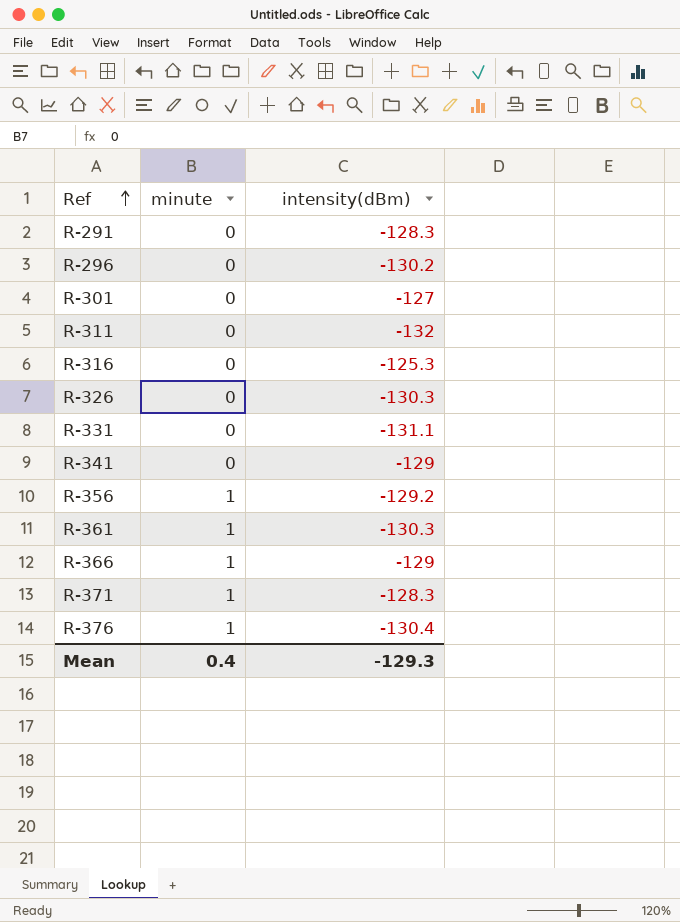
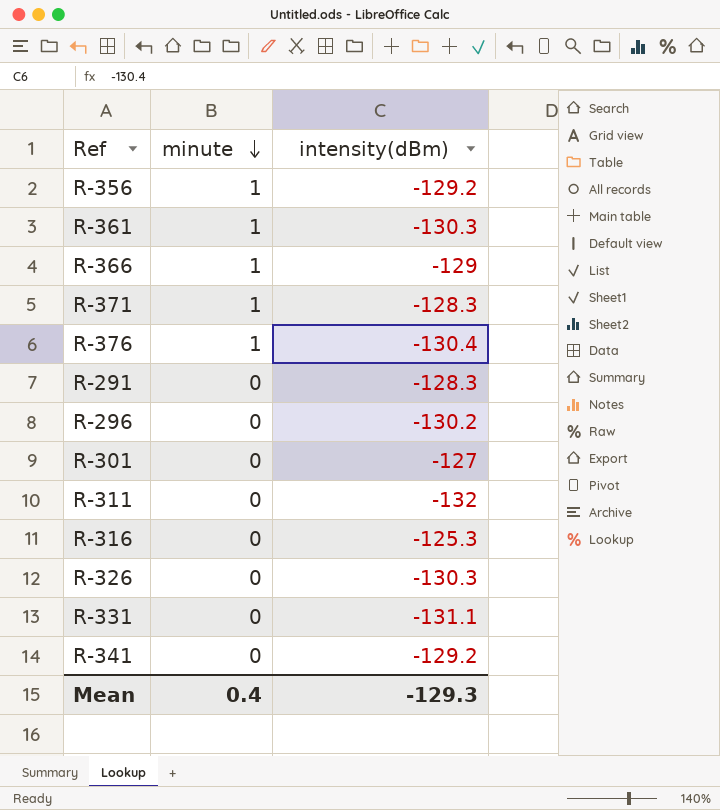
row order: Ref ascending -> minute descending
R-341 | intensity(dBm): -129 -> -129.2

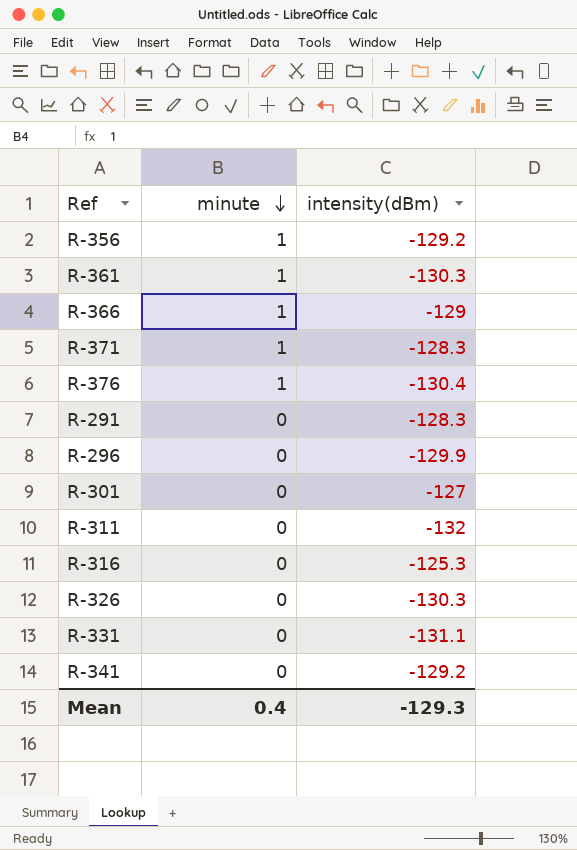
R-296 | intensity(dBm): -130.2 -> -129.9

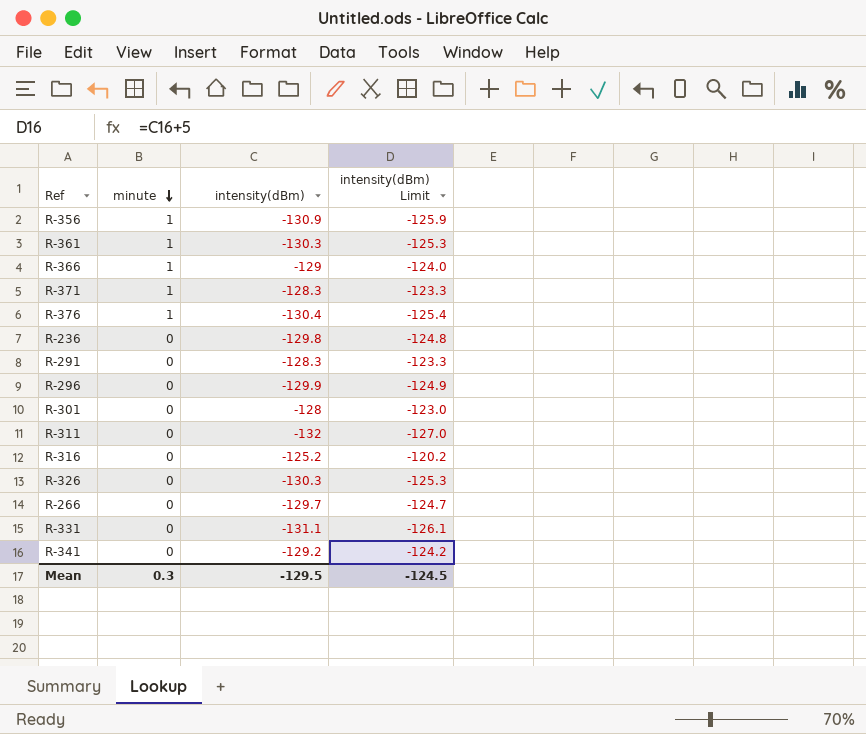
column intensity(dBm) Limit | formula: none -> [intensity(dBm)] + 5
R-356 | intensity(dBm): -129.2 -> -130.9
row R-236: none -> 0 | -129.8 | -124.8
R-301 | intensity(dBm): -127 -> -128
R-316 | intensity(dBm): -125.3 -> -125.2
row R-266: none -> 0 | -129.7 | -124.7
Mean | minute: 0.4 -> 0.3
Mean | intensity(dBm): -129.3 -> -129.5

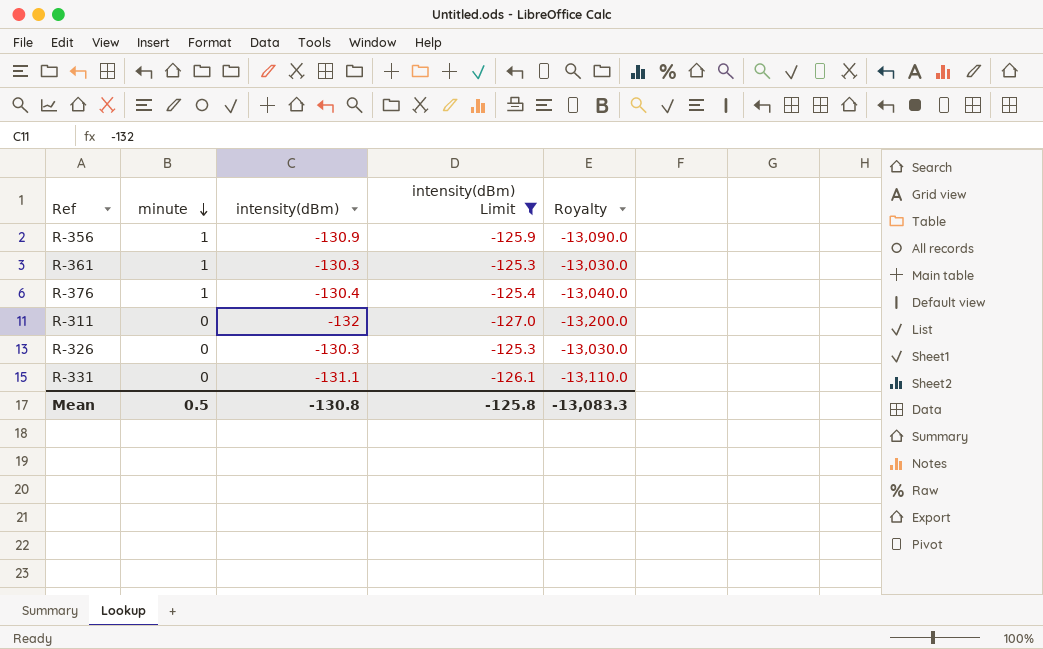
filter: none -> intensity(dBm) Limit <= -125.3
column Royalty | formula: none -> [intensity(dBm)] * 100
Mean | minute: 0.3 -> 0.5
Mean | intensity(dBm): -129.5 -> -130.8
Mean | intensity(dBm) Limit: -124.5 -> -125.8

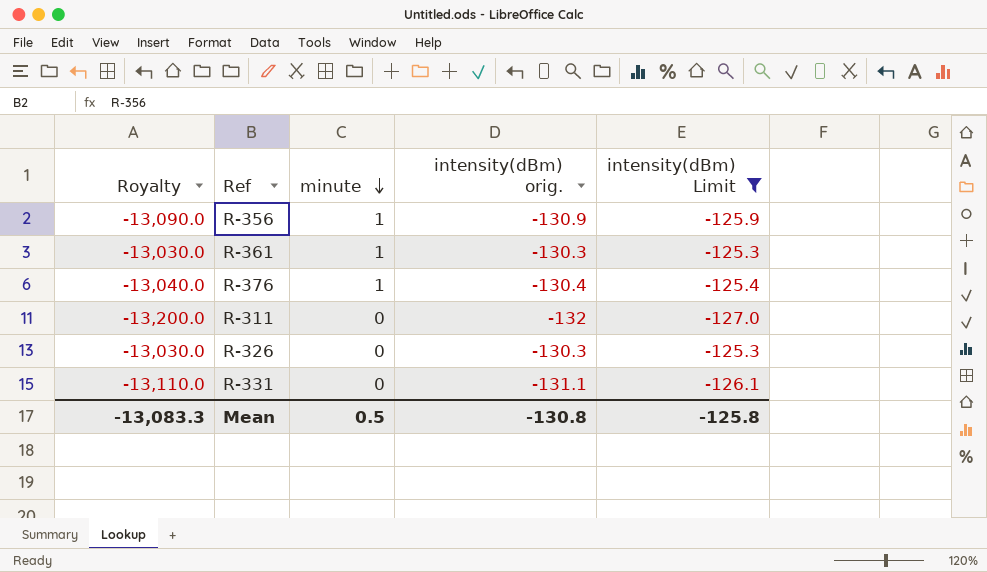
column Royalty | position: 5 -> 1
column name: intensity(dBm) -> intensity(dBm) orig.

